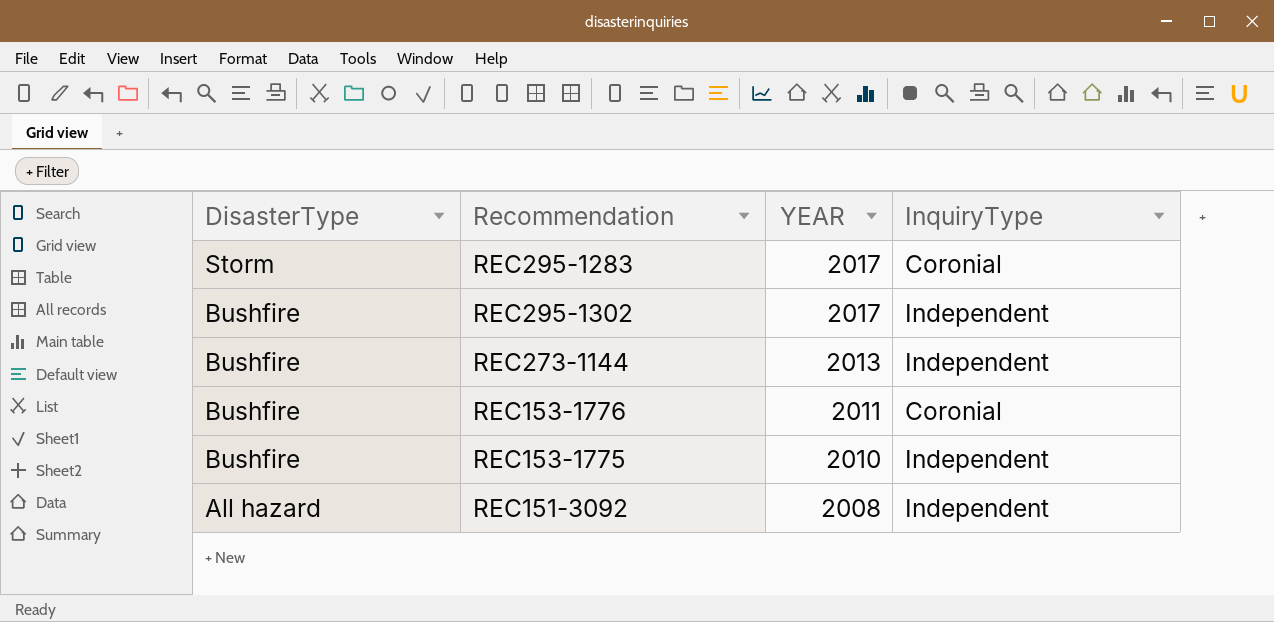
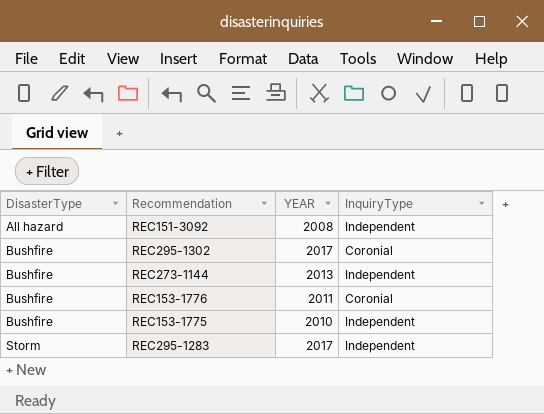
row order: DisasterType descending -> DisasterType ascending
REC295-1302 | InquiryType: Independent -> Coronial
REC295-1283 | InquiryType: Coronial -> Independent

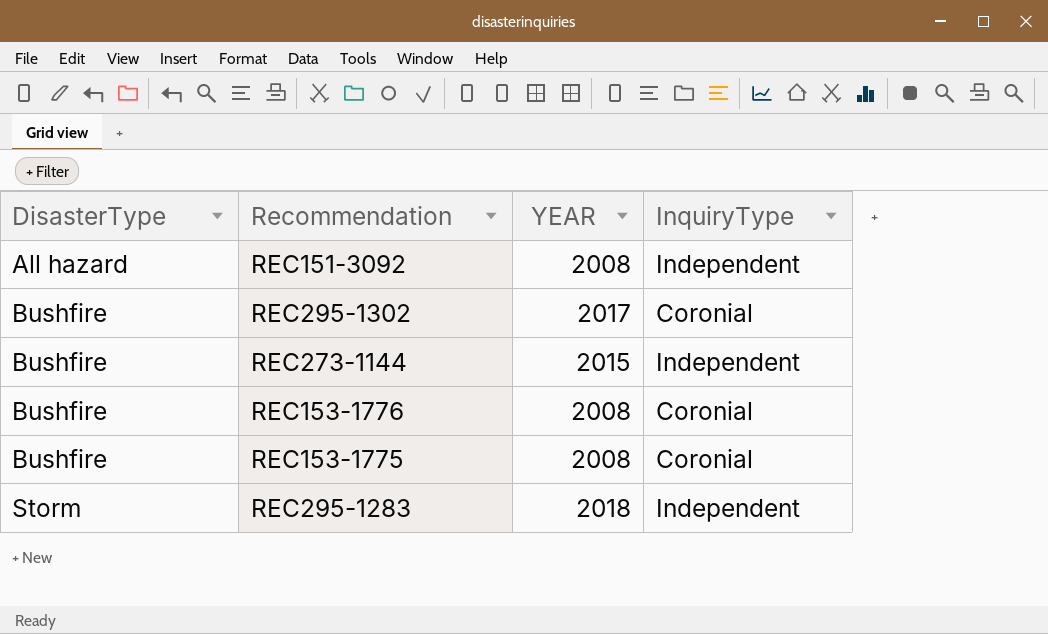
REC273-1144 | YEAR: 2013 -> 2015
REC153-1776 | YEAR: 2011 -> 2008
REC153-1775 | YEAR: 2010 -> 2008
REC153-1775 | InquiryType: Independent -> Coronial
REC295-1283 | YEAR: 2017 -> 2018

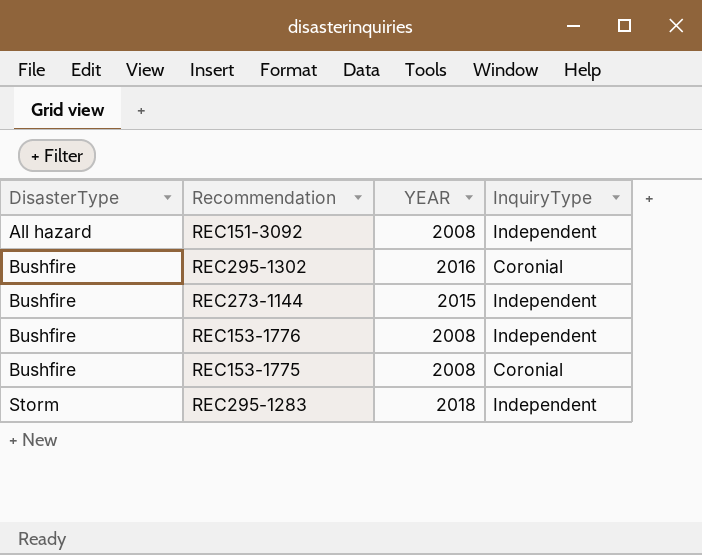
REC295-1302 | YEAR: 2017 -> 2016
REC153-1776 | InquiryType: Coronial -> Independent

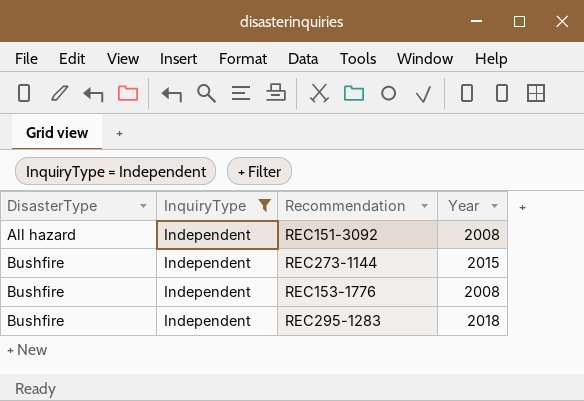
filter: none -> InquiryType = Independent
column InquiryType | position: 4 -> 2
column name: YEAR -> Year
REC295-1283 | DisasterType: Storm -> Bushfire

